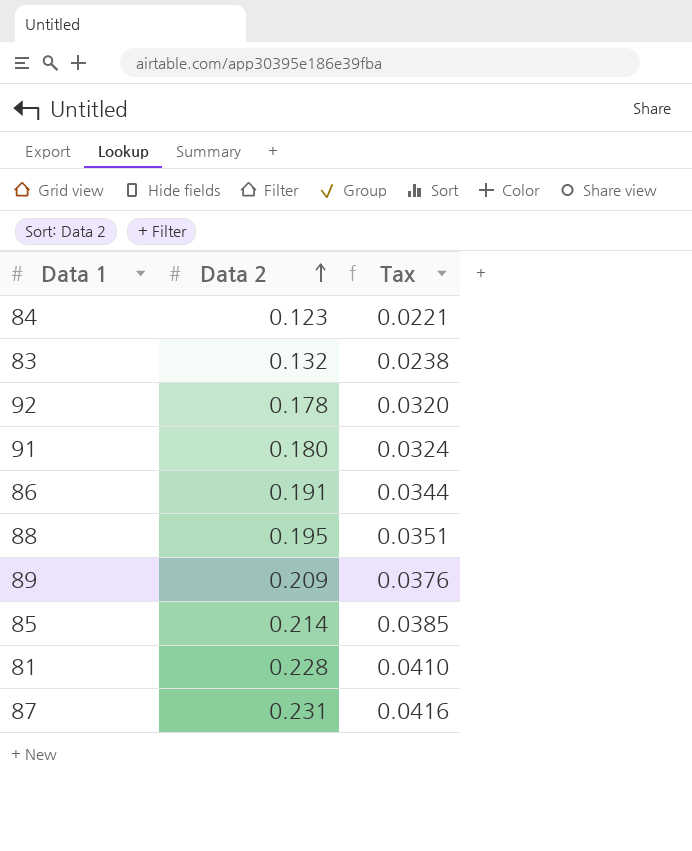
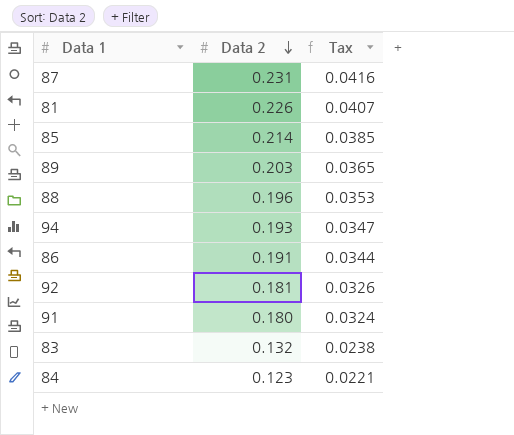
row order: Data 2 ascending -> Data 2 descending
81 | Data 2: 0.228 -> 0.226
81 | Tax: 0.0410 -> 0.0407
89 | Data 2: 0.209 -> 0.203
89 | Tax: 0.0376 -> 0.0365
88 | Data 2: 0.195 -> 0.196
88 | Tax: 0.0351 -> 0.0353
row 94: none -> 0.193 | 0.0347
92 | Data 2: 0.178 -> 0.181
92 | Tax: 0.0320 -> 0.0326

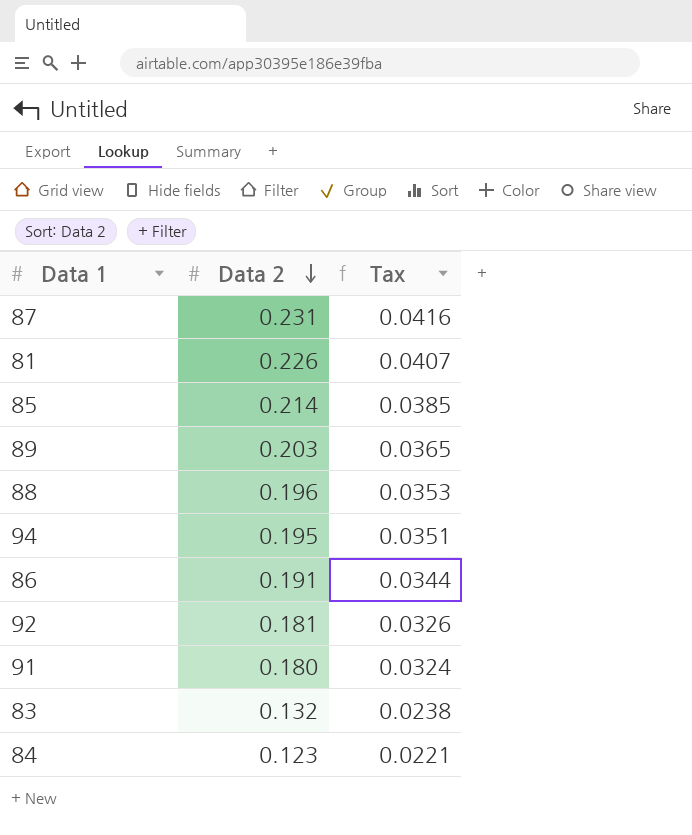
94 | Data 2: 0.193 -> 0.195
94 | Tax: 0.0347 -> 0.0351

